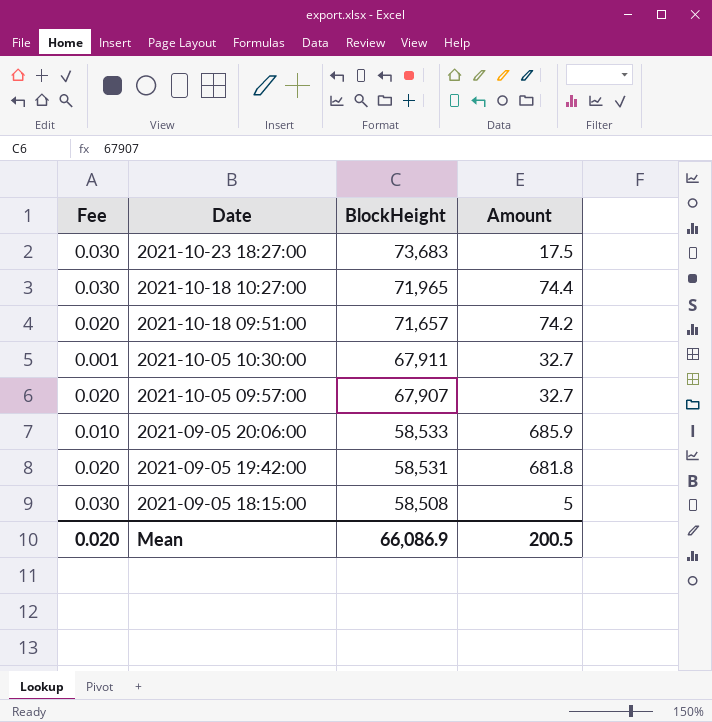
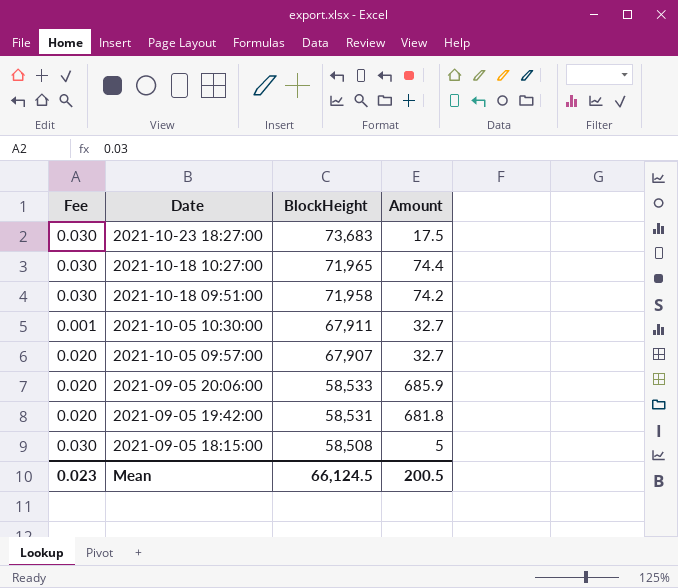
2021-10-18 09:51:00 | Fee: 0.020 -> 0.030
2021-10-18 09:51:00 | BlockHeight: 71,657 -> 71,958
2021-09-05 20:06:00 | Fee: 0.010 -> 0.020
Mean | Fee: 0.020 -> 0.023
Mean | BlockHeight: 66,086.9 -> 66,124.5

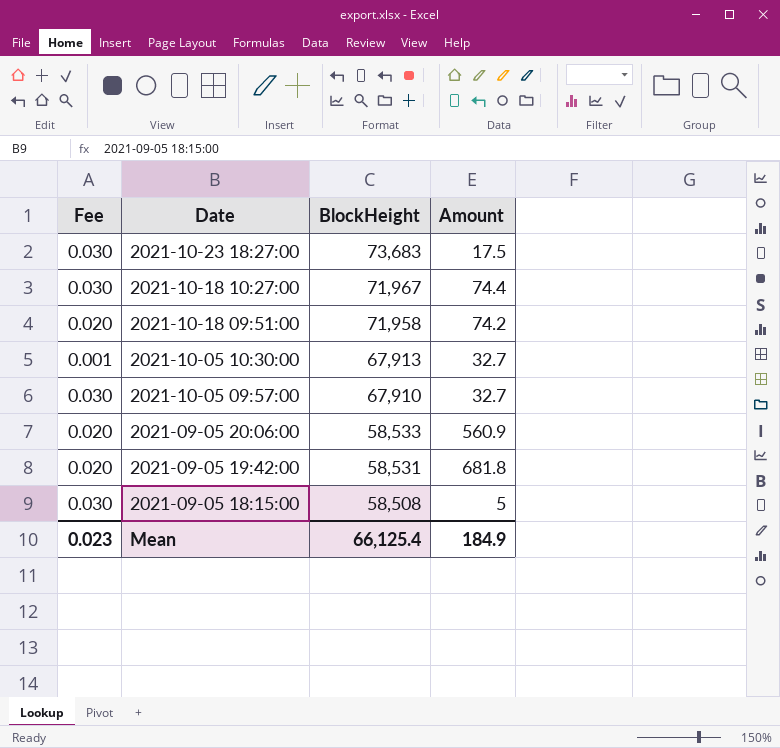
2021-10-18 10:27:00 | BlockHeight: 71,965 -> 71,967
2021-10-18 09:51:00 | Fee: 0.030 -> 0.020
2021-10-05 10:30:00 | BlockHeight: 67,911 -> 67,913
2021-10-05 09:57:00 | Fee: 0.020 -> 0.030
2021-10-05 09:57:00 | BlockHeight: 67,907 -> 67,910
2021-09-05 20:06:00 | Amount: 685.9 -> 560.9
Mean | BlockHeight: 66,124.5 -> 66,125.4
Mean | Amount: 200.5 -> 184.9

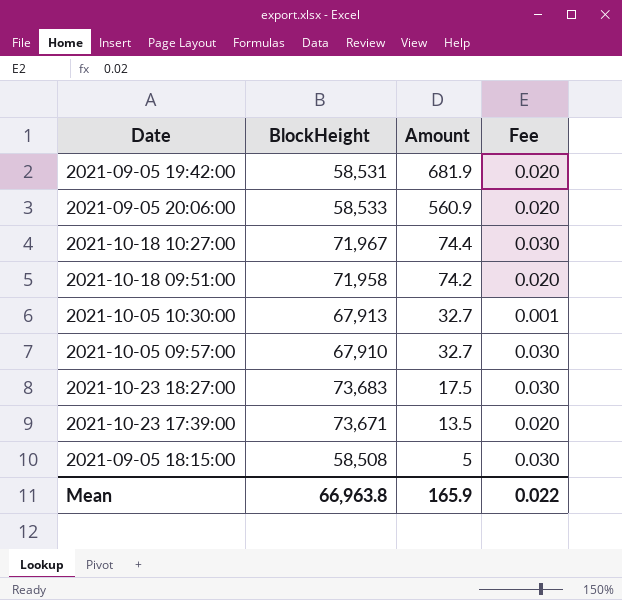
row order: Date descending -> Amount descending
column Fee | position: 1 -> 4
2021-09-05 19:42:00 | Amount: 681.8 -> 681.9
row 2021-10-23 17:39:00: none -> 73,671 | 13.5 | 0.020
Mean | BlockHeight: 66,125.4 -> 66,963.8
Mean | Amount: 184.9 -> 165.9
Mean | Fee: 0.023 -> 0.022

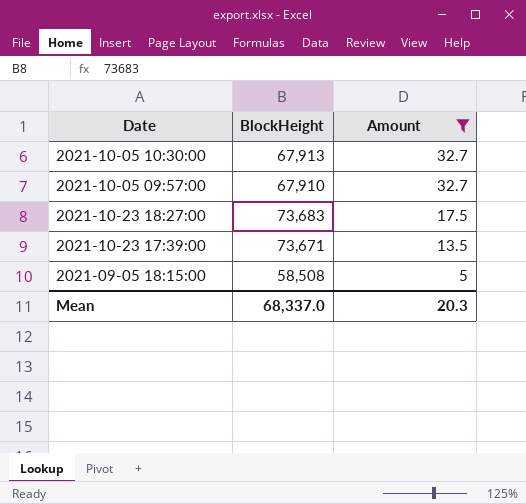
filter: none -> Amount <= 32.7
column Fee | position: 4 -> none
Mean | BlockHeight: 66,963.8 -> 68,337.0
Mean | Amount: 165.9 -> 20.3

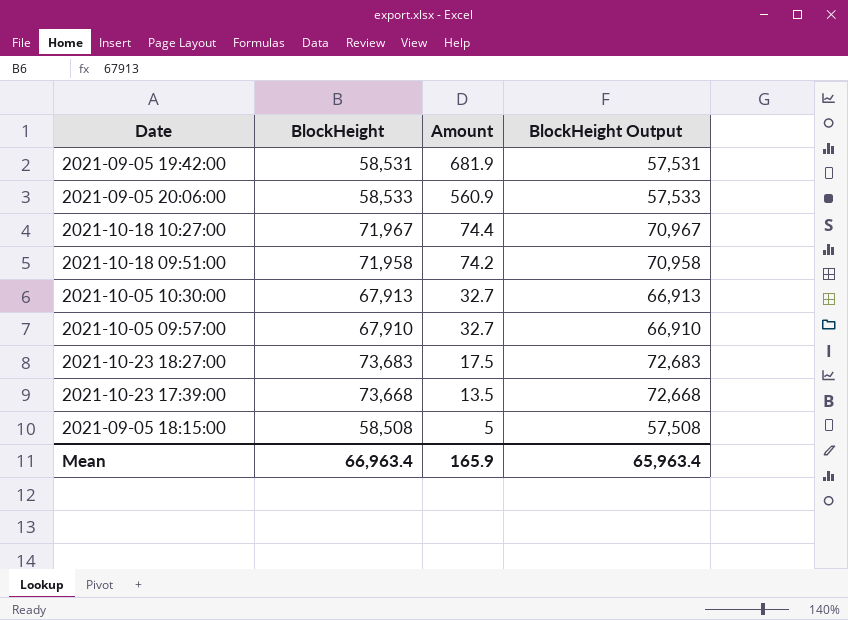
filter: Amount <= 32.7 -> none
column BlockHeight Output | formula: none -> [BlockHeight] - 1000
2021-10-23 17:39:00 | BlockHeight: 73,671 -> 73,668
Mean | BlockHeight: 68,337.0 -> 66,963.4
Mean | Amount: 20.3 -> 165.9

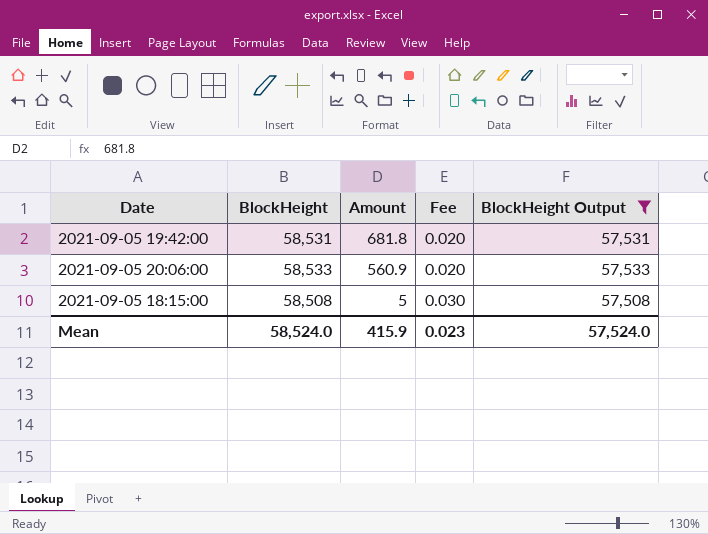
filter: none -> BlockHeight Output <= 57,533
column Fee | position: none -> 4
2021-09-05 19:42:00 | Amount: 681.9 -> 681.8
Mean | BlockHeight: 66,963.4 -> 58,524.0
Mean | Amount: 165.9 -> 415.9
Mean | BlockHeight Output: 65,963.4 -> 57,524.0

